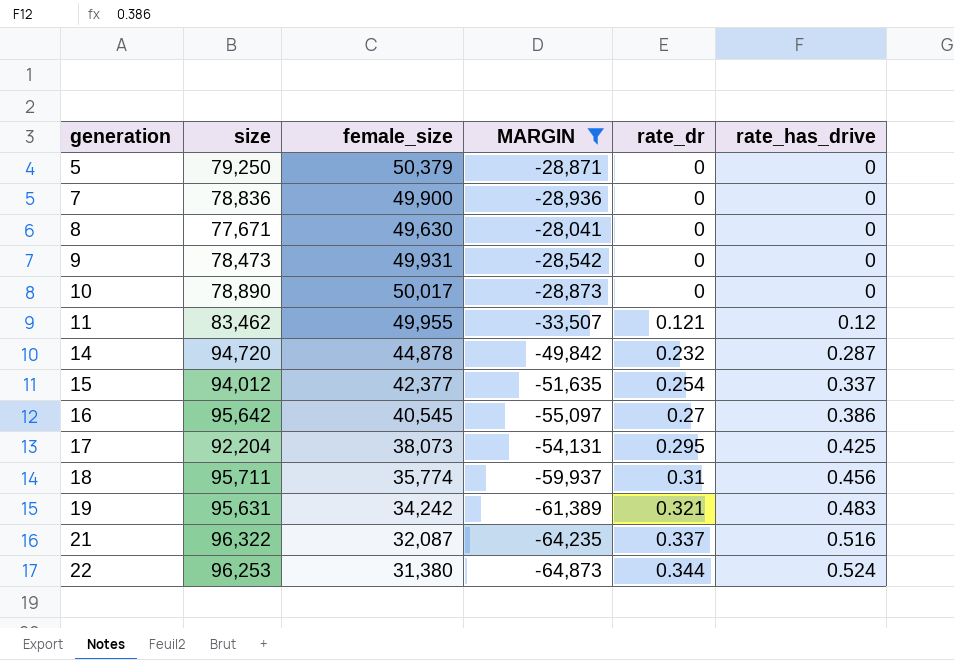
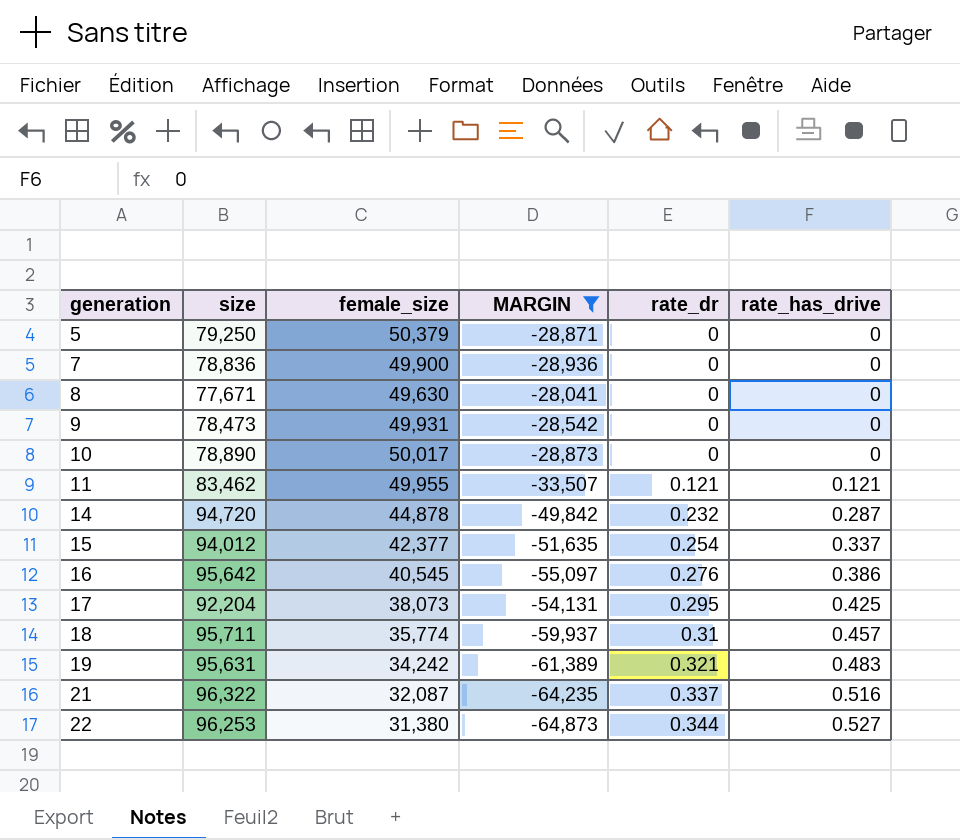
11 | rate_has_drive: 0.12 -> 0.121
16 | rate_dr: 0.27 -> 0.276
18 | rate_has_drive: 0.456 -> 0.457
22 | rate_has_drive: 0.524 -> 0.527

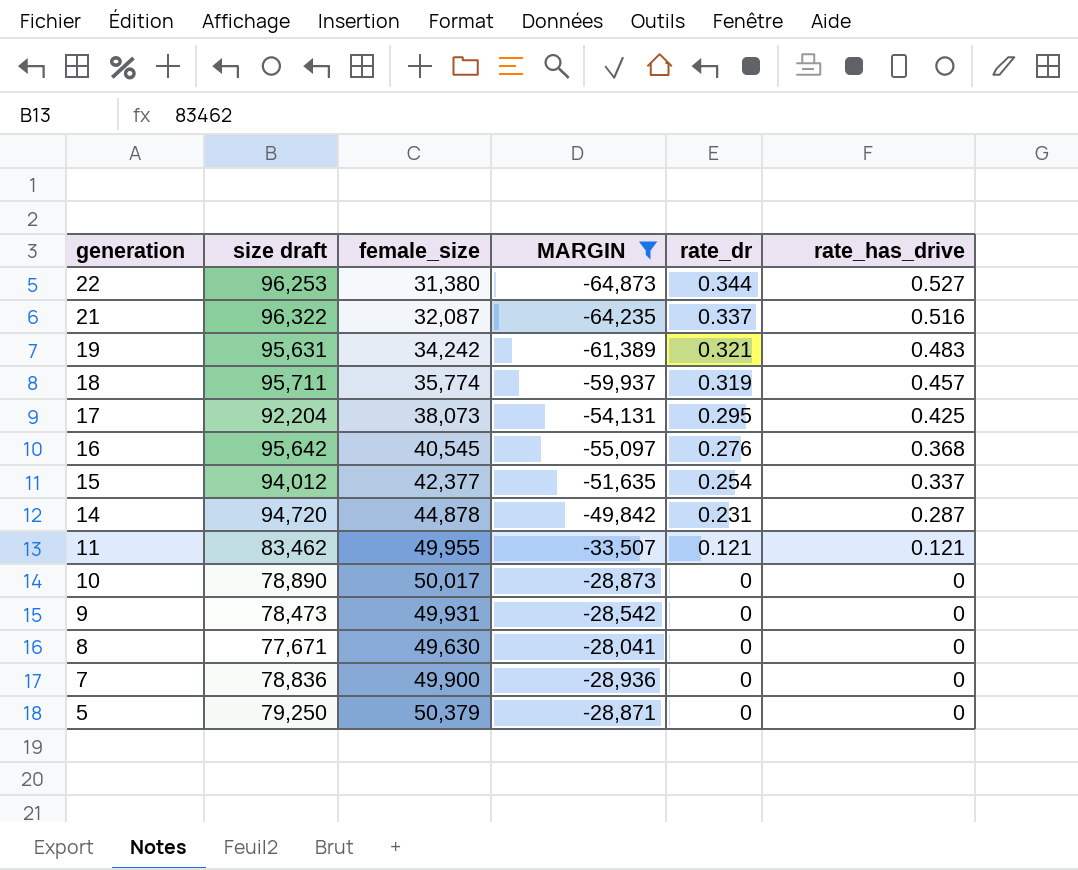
row order: generation ascending -> generation descending
column name: size -> size draft
18 | rate_dr: 0.31 -> 0.319
16 | rate_has_drive: 0.386 -> 0.368
14 | rate_dr: 0.232 -> 0.231

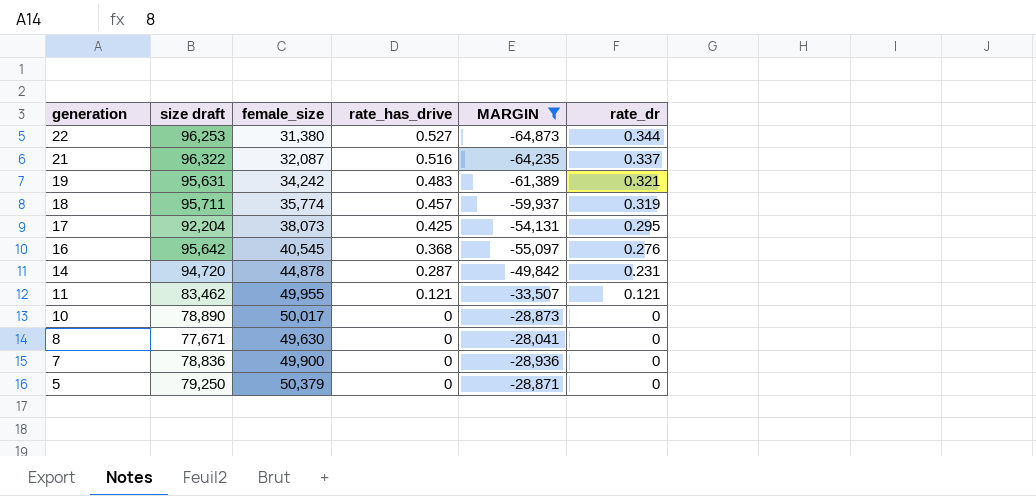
column rate_has_drive | position: 6 -> 4
row 15: 94,012 | 42,377 | -51,635 | 0.254 | 0.337 -> none
row 9: 78,473 | 49,931 | -28,542 | 0 | 0 -> none

